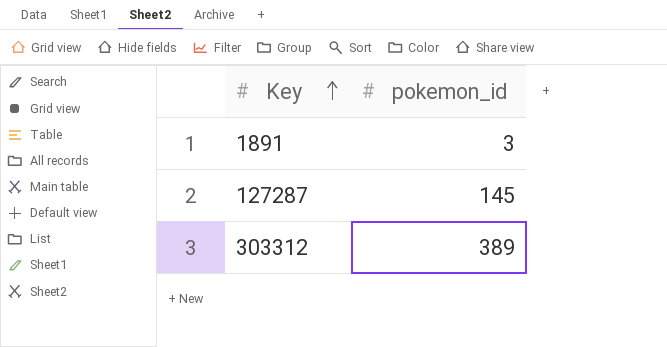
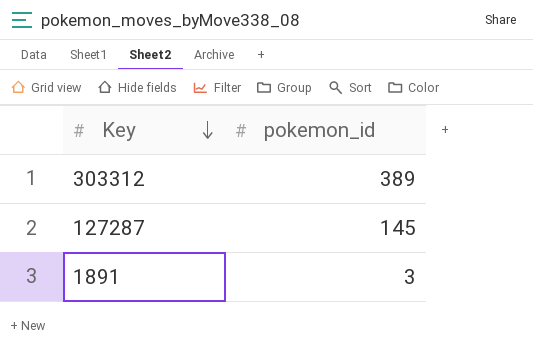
row order: Key ascending -> Key descending

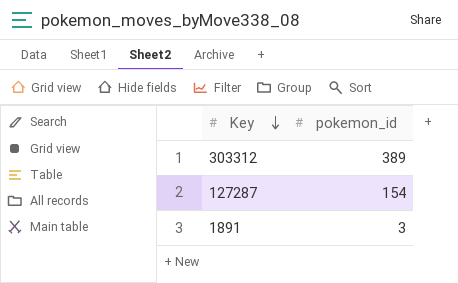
127287 | pokemon_id: 145 -> 154

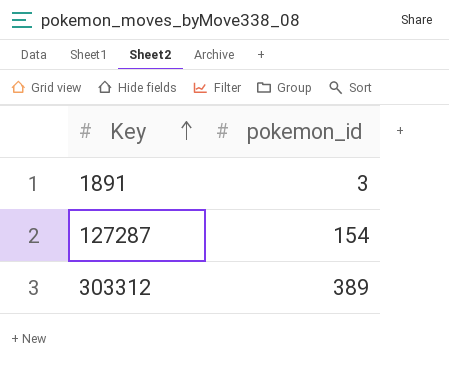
row order: Key descending -> Key ascending

